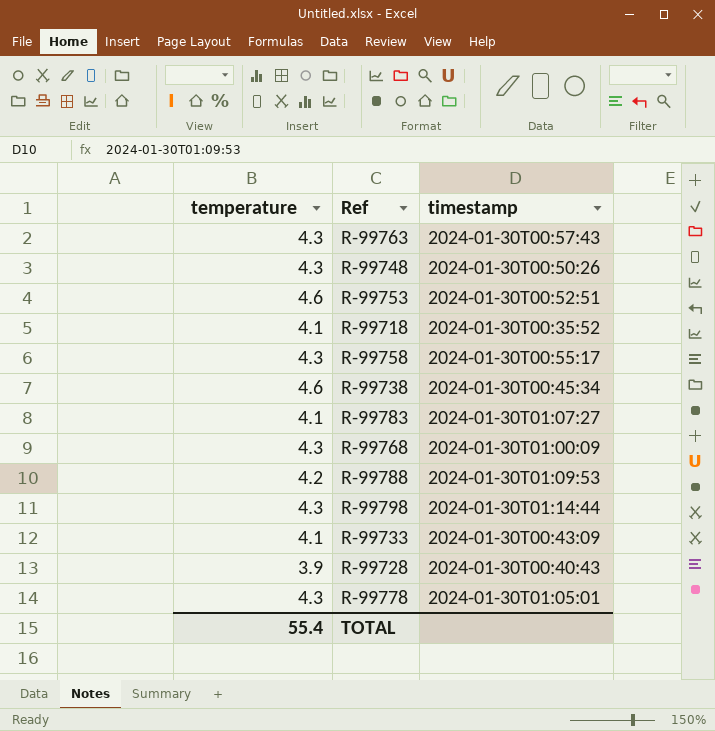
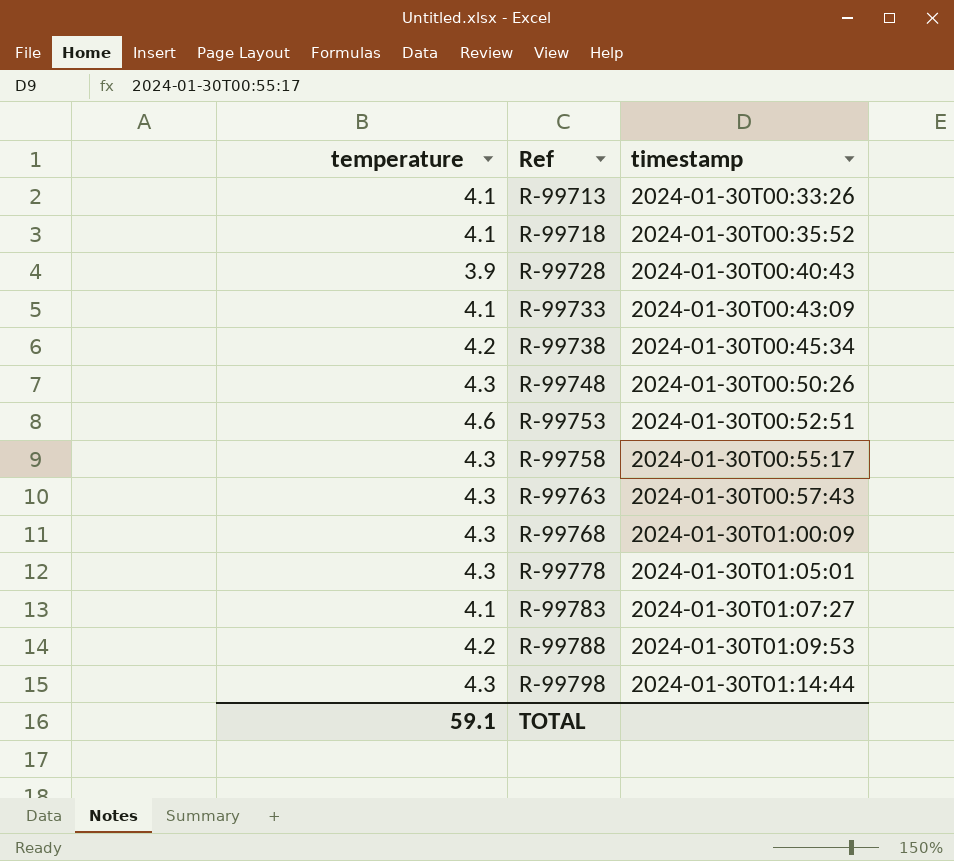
row order: none -> Ref ascending
row R-99713: none -> 4.1 | 2024-01-30T00:33:26
R-99738 | temperature: 4.6 -> 4.2
TOTAL | temperature: 55.4 -> 59.1

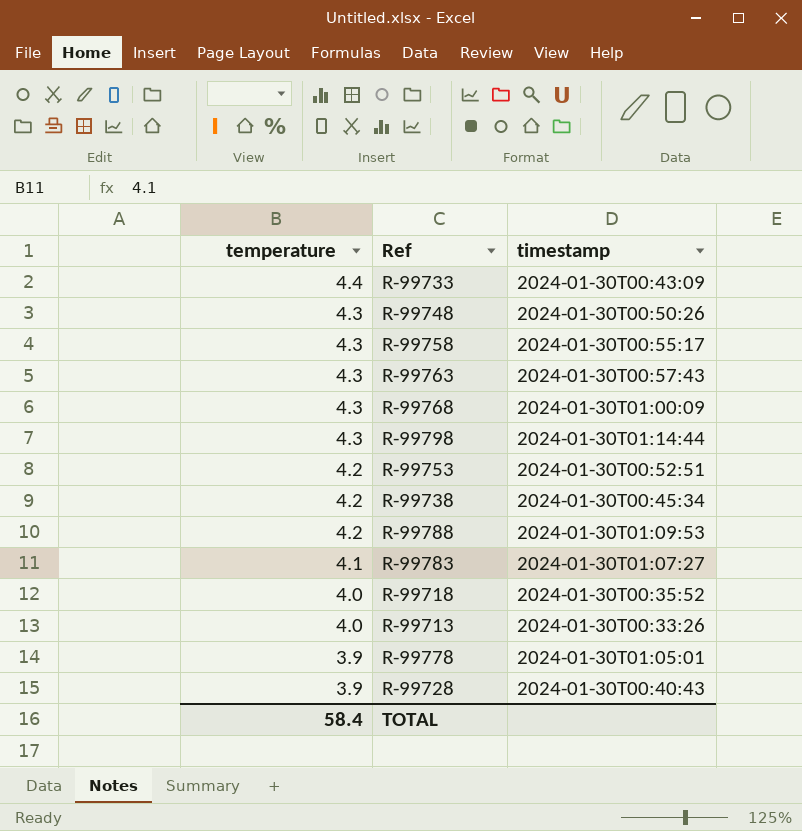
row order: Ref ascending -> temperature descending
R-99733 | temperature: 4.1 -> 4.4
R-99753 | temperature: 4.6 -> 4.2
R-99718 | temperature: 4.1 -> 4.0
R-99713 | temperature: 4.1 -> 4.0
R-99778 | temperature: 4.3 -> 3.9
TOTAL | temperature: 59.1 -> 58.4

